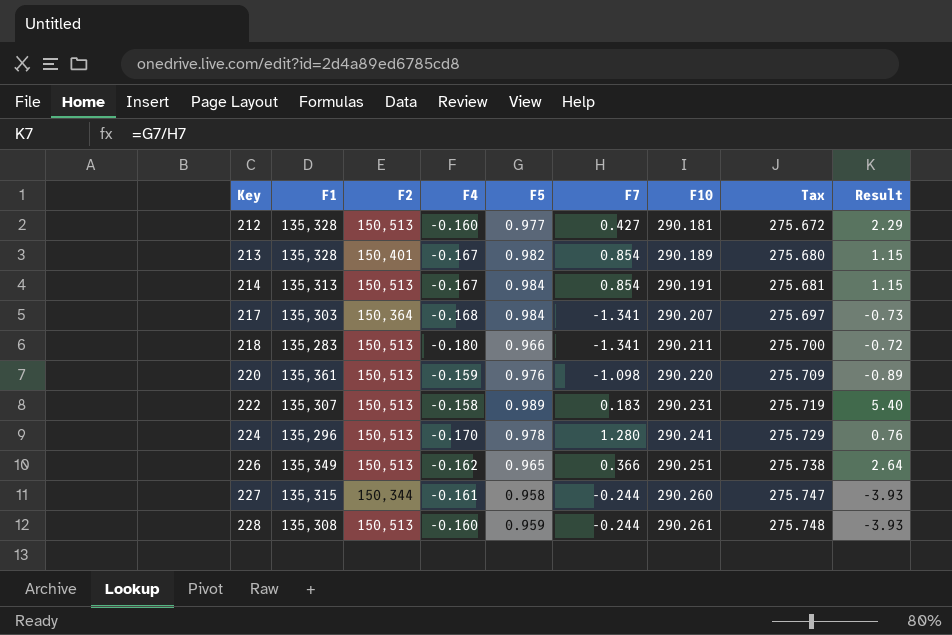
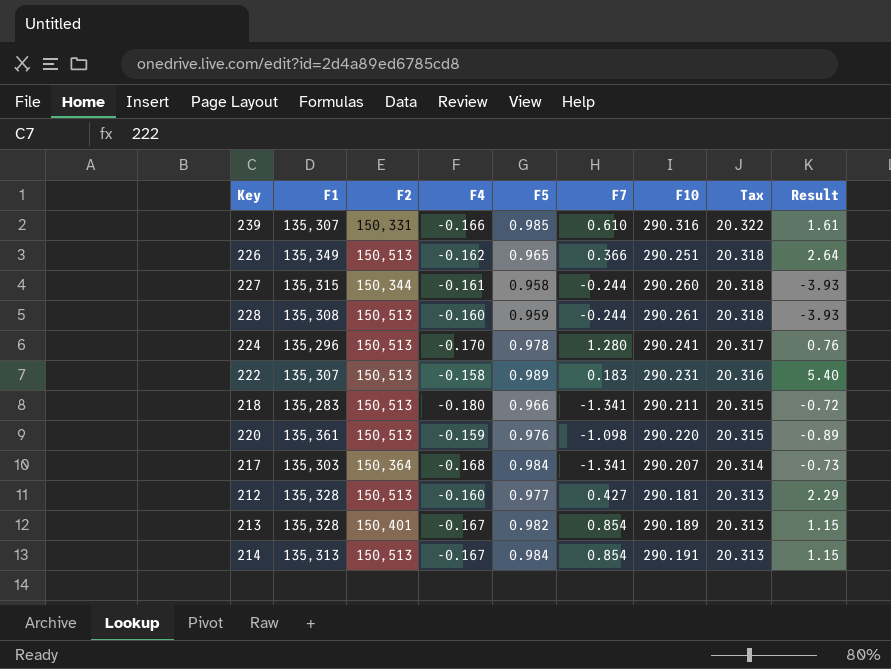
row order: Key ascending -> Tax descending
column Tax | formula: [F10] * 0.95 -> [F10] * 0.07
row 239: none -> 135,307 | 150,331 | -0.166 | 0.985 | 0.610 | 290.316 | 20.322 | 1.61

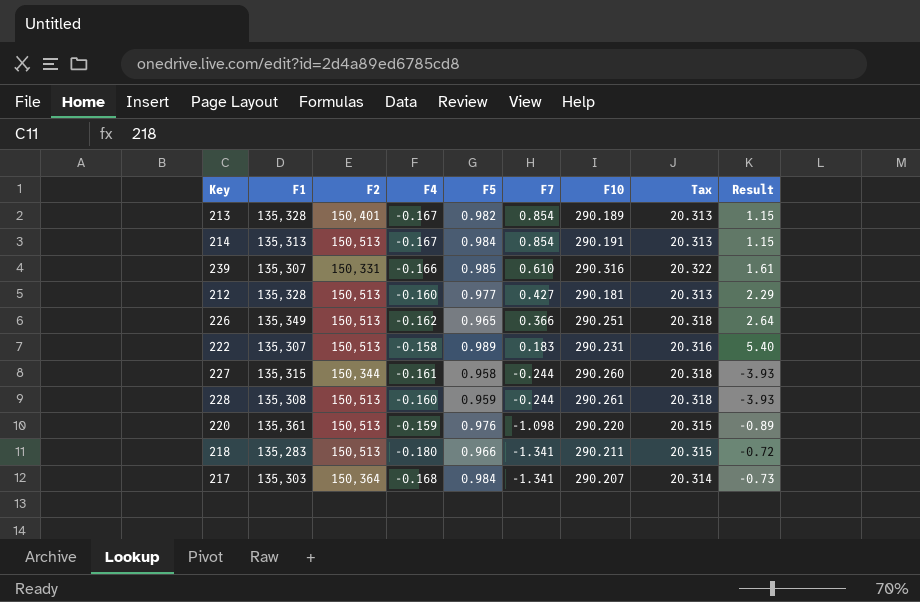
row order: Tax descending -> F7 descending
row 224: 135,296 | 150,513 | -0.170 | 0.978 | 1.280 | 290.241 | 20.317 | 0.76 -> none

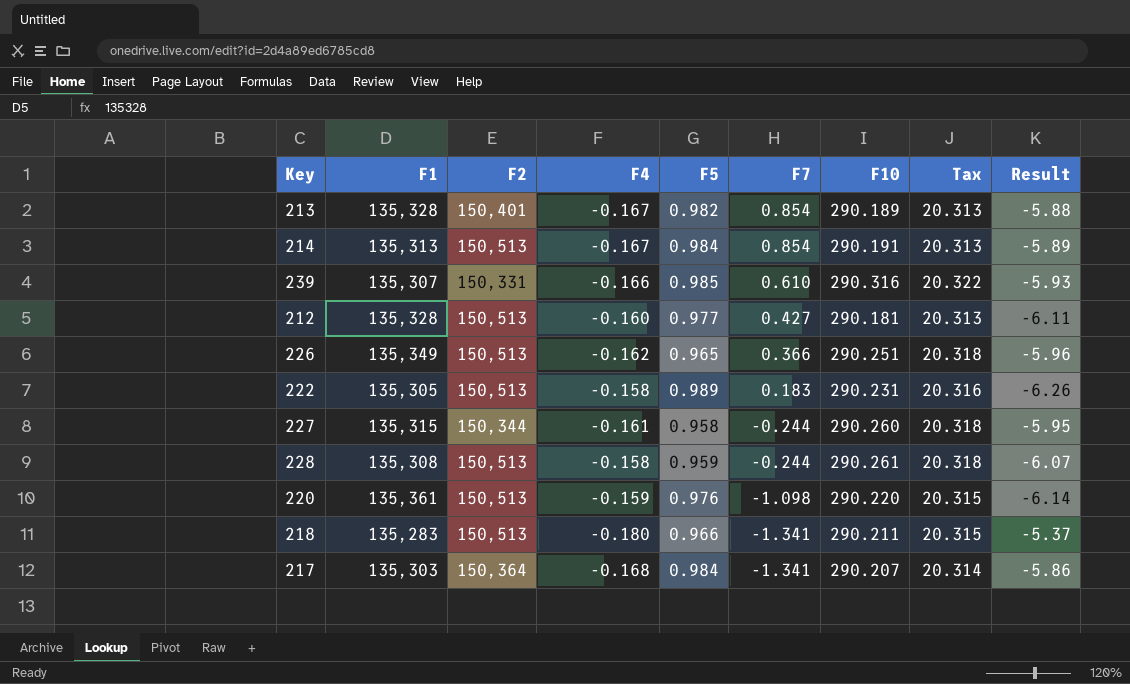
column Result | formula: [F5] / [F7] -> [F5] / [F4]
222 | F1: 135,307 -> 135,305
228 | F4: -0.160 -> -0.158

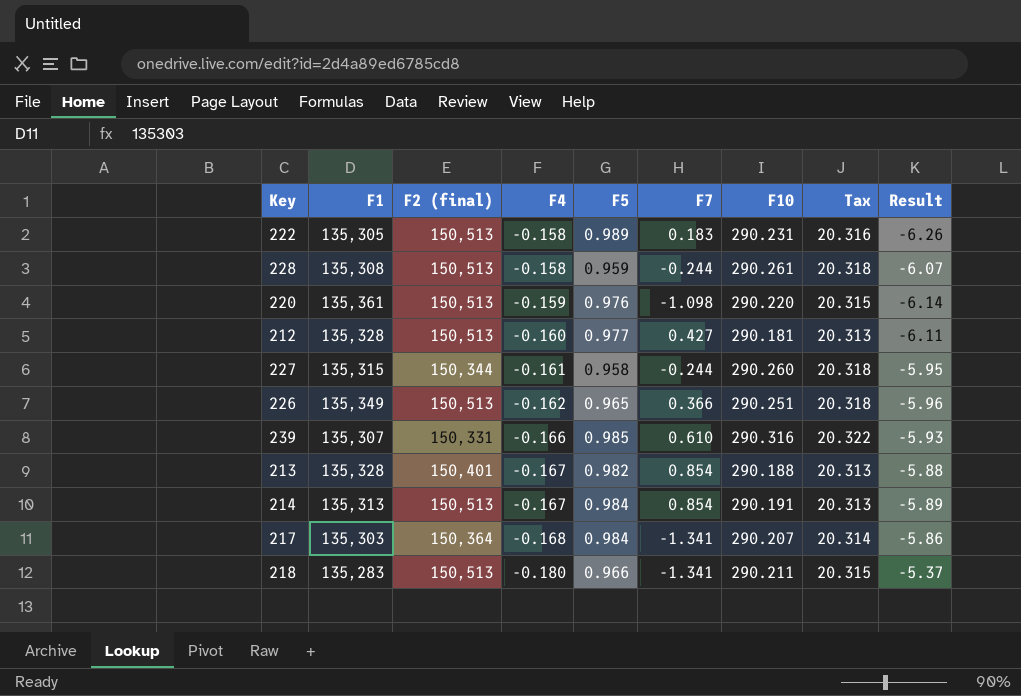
row order: F7 descending -> F4 descending
column name: F2 -> F2 (final)
213 | F10: 290.189 -> 290.188

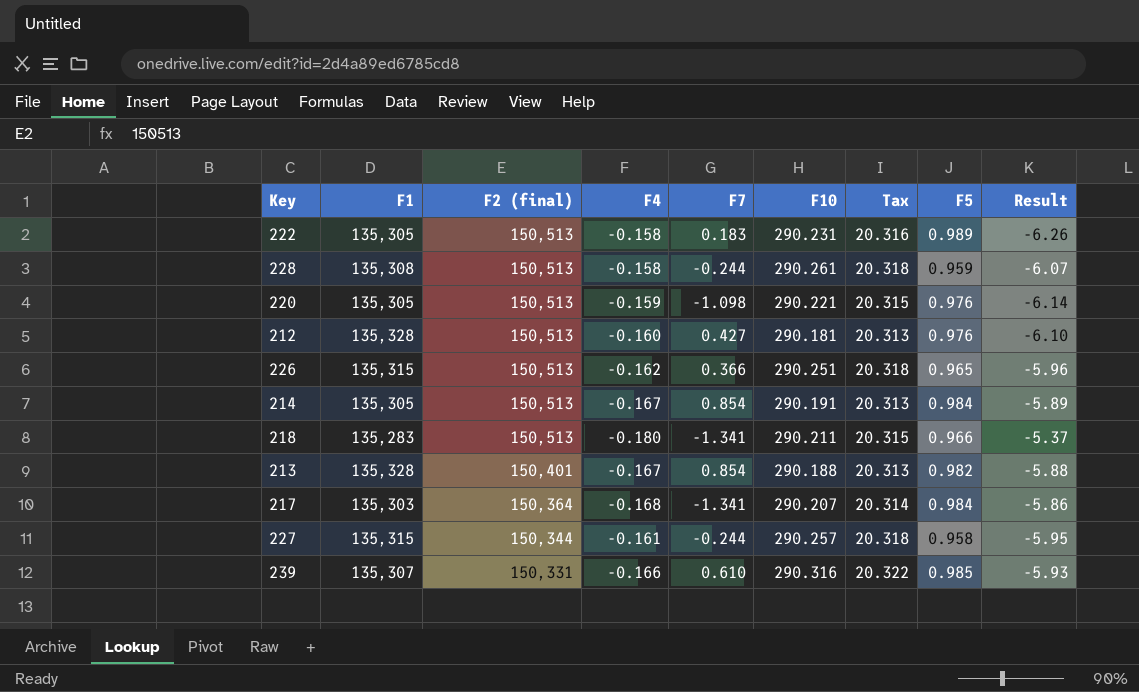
row order: F4 descending -> F2 (final) descending
column F5 | position: 5 -> 8
220 | F1: 135,361 -> 135,305
220 | F10: 290.220 -> 290.221
212 | F5: 0.977 -> 0.976
212 | Result: -6.11 -> -6.10
226 | F1: 135,349 -> 135,315
214 | F1: 135,313 -> 135,305
227 | F10: 290.260 -> 290.257

